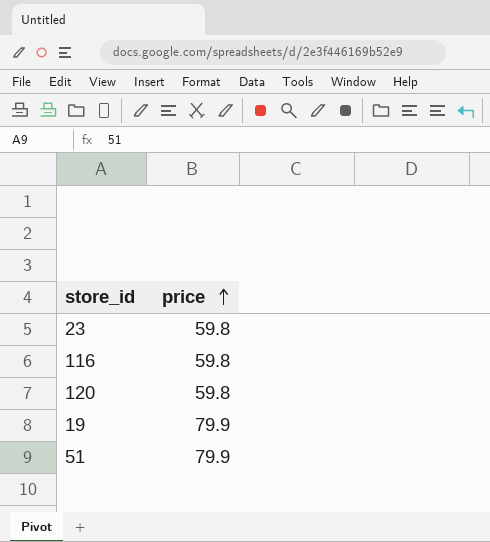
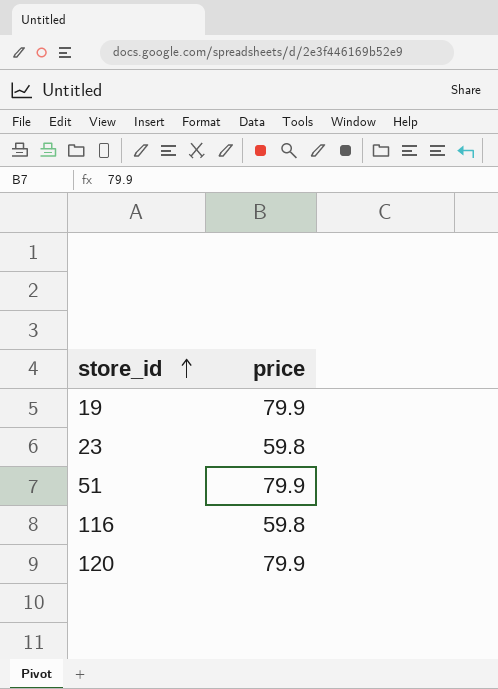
row order: price ascending -> store_id ascending
120 | price: 59.8 -> 79.9

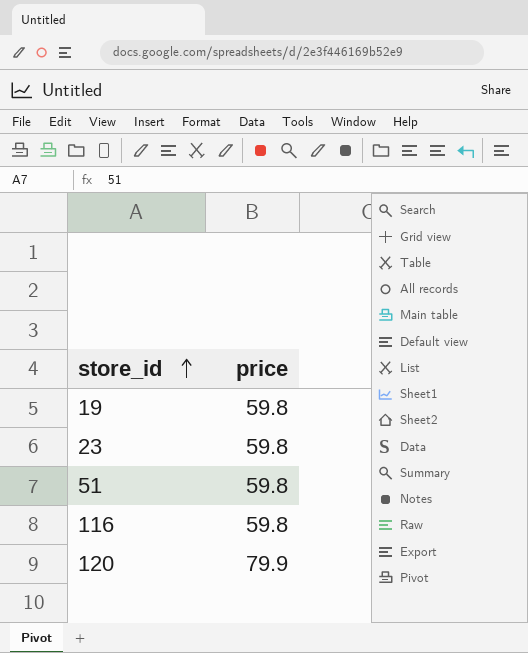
19 | price: 79.9 -> 59.8
51 | price: 79.9 -> 59.8

